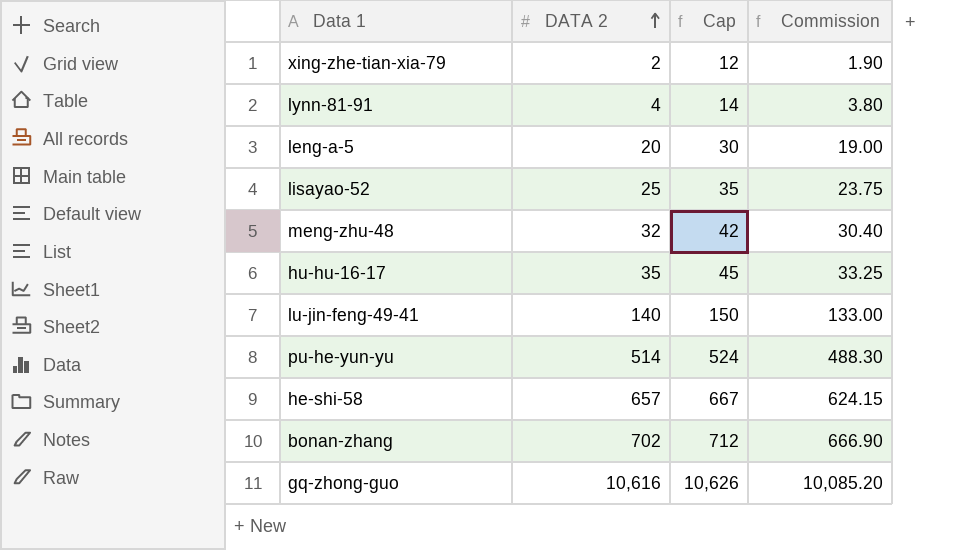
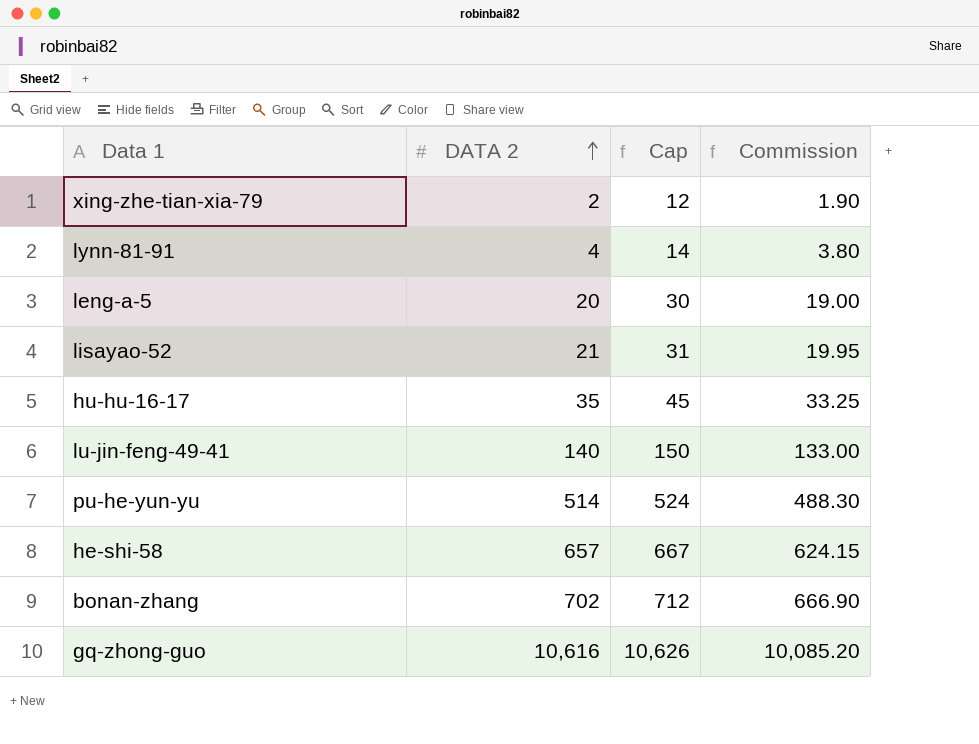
row meng-zhu-48: 32 | 42 | 30.40 -> none
lisayao-52 | DATA 2: 25 -> 21
lisayao-52 | Cap: 35 -> 31
lisayao-52 | Commission: 23.75 -> 19.95

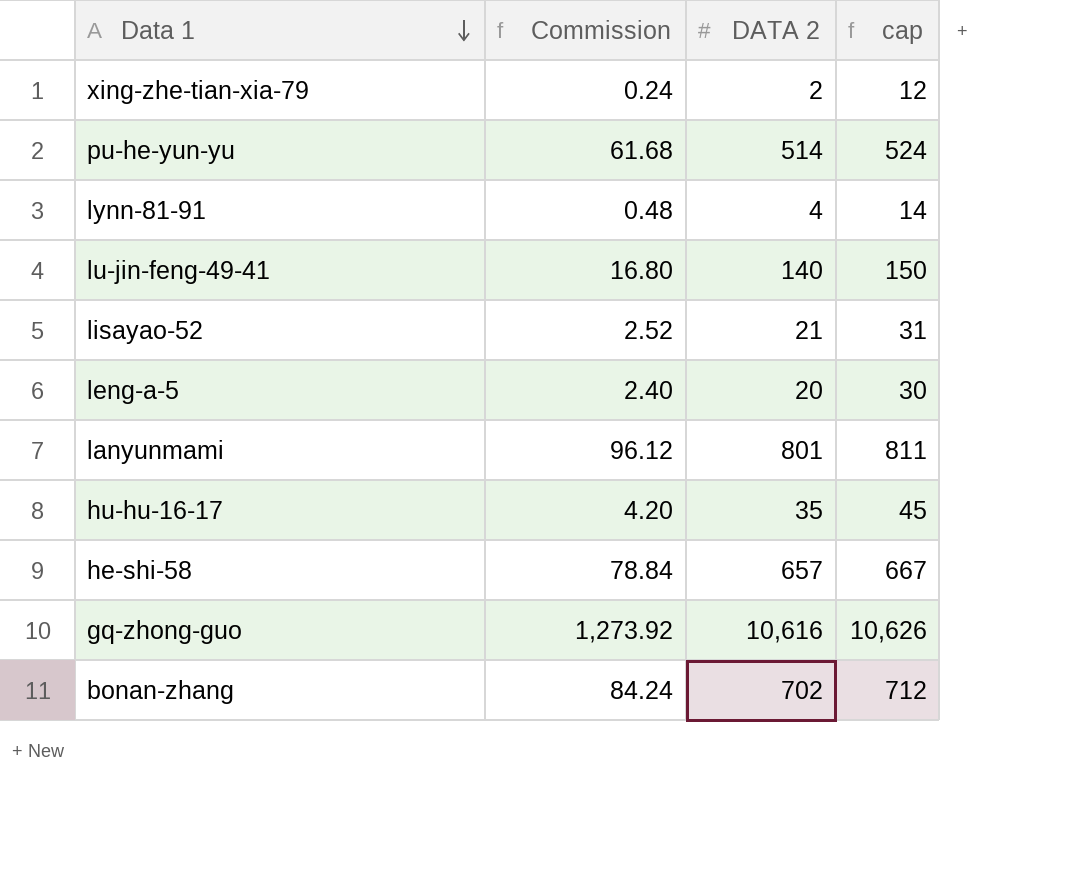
row order: DATA 2 ascending -> Data 1 descending
column Commission | formula: [DATA 2] * 0.95 -> [DATA 2] * 0.12
column Commission | position: 4 -> 2
column name: Cap -> cap
row lanyunmami: none -> 96.12 | 801 | 811

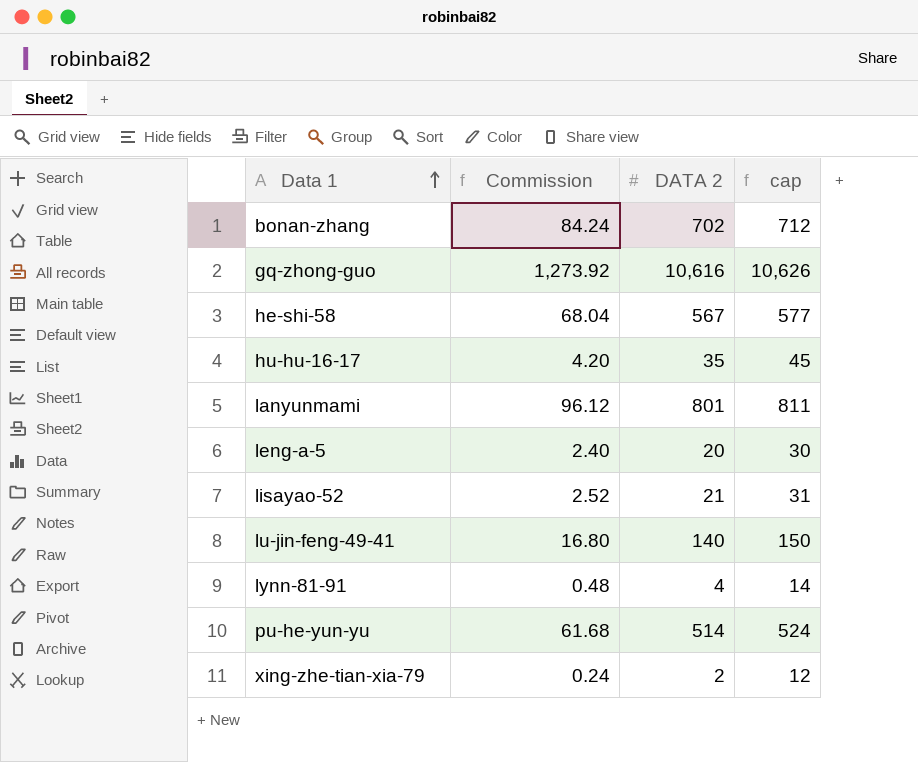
row order: Data 1 descending -> Data 1 ascending
he-shi-58 | Commission: 78.84 -> 68.04
he-shi-58 | DATA 2: 657 -> 567
he-shi-58 | cap: 667 -> 577

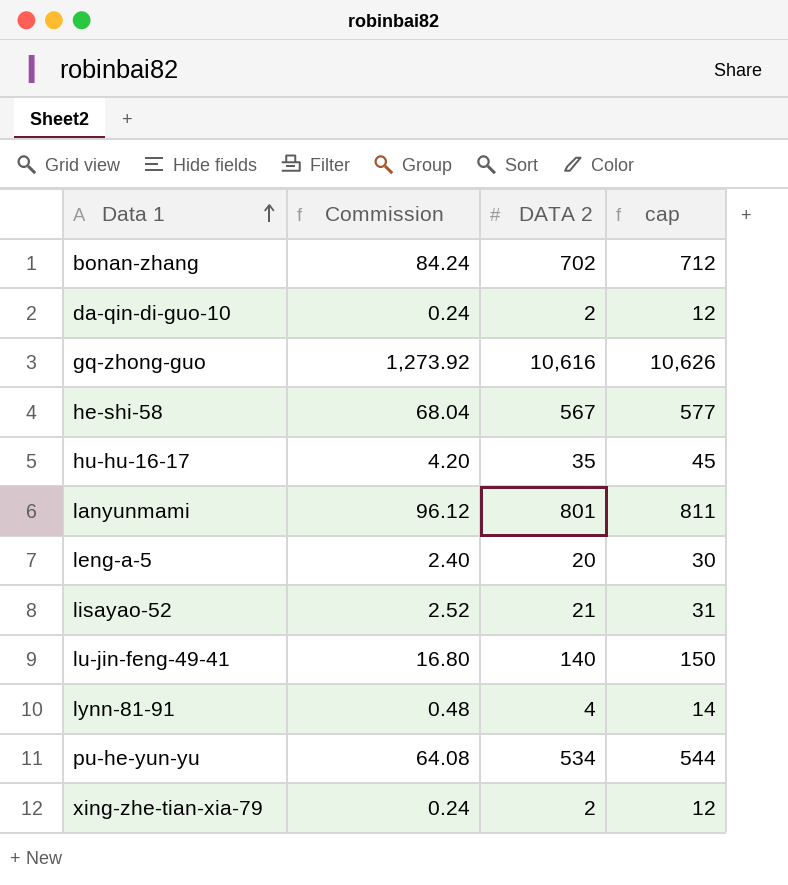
row da-qin-di-guo-10: none -> 0.24 | 2 | 12
pu-he-yun-yu | Commission: 61.68 -> 64.08
pu-he-yun-yu | DATA 2: 514 -> 534
pu-he-yun-yu | cap: 524 -> 544

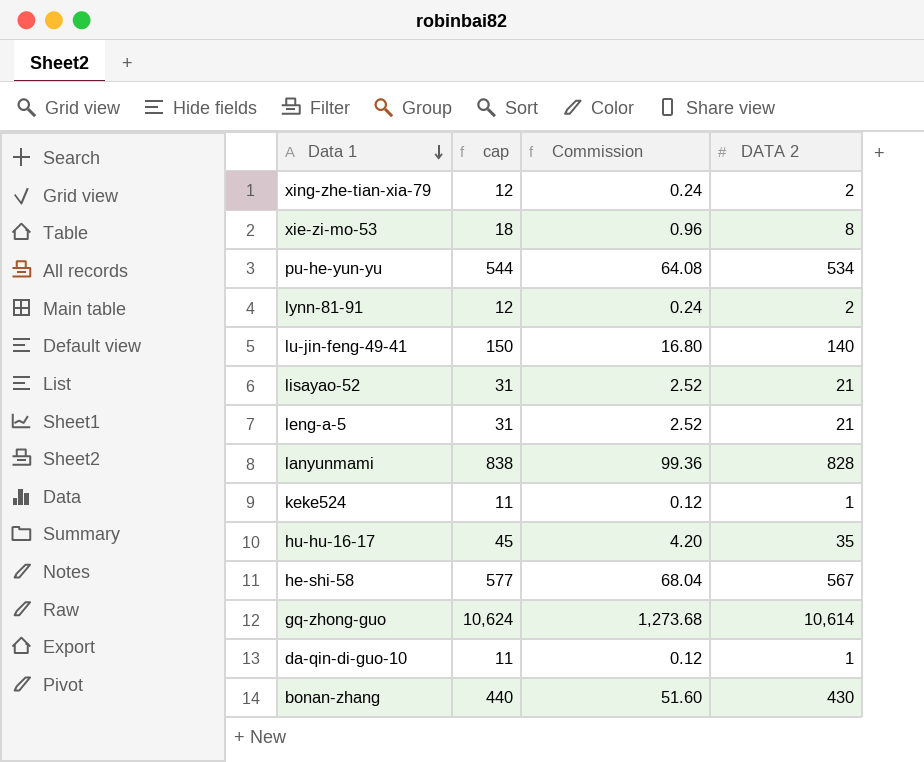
row order: Data 1 ascending -> Data 1 descending
column cap | position: 4 -> 2
row xie-zi-mo-53: none -> 18 | 0.96 | 8
lynn-81-91 | cap: 14 -> 12
lynn-81-91 | Commission: 0.48 -> 0.24
lynn-81-91 | DATA 2: 4 -> 2
leng-a-5 | cap: 30 -> 31
leng-a-5 | Commission: 2.40 -> 2.52
leng-a-5 | DATA 2: 20 -> 21
lanyunmami | cap: 811 -> 838
lanyunmami | Commission: 96.12 -> 99.36
lanyunmami | DATA 2: 801 -> 828
row keke524: none -> 11 | 0.12 | 1
gq-zhong-guo | cap: 10,626 -> 10,624
gq-zhong-guo | Commission: 1,273.92 -> 1,273.68
gq-zhong-guo | DATA 2: 10,616 -> 10,614
da-qin-di-guo-10 | cap: 12 -> 11
da-qin-di-guo-10 | Commission: 0.24 -> 0.12
da-qin-di-guo-10 | DATA 2: 2 -> 1
bonan-zhang | cap: 712 -> 440
bonan-zhang | Commission: 84.24 -> 51.60
bonan-zhang | DATA 2: 702 -> 430

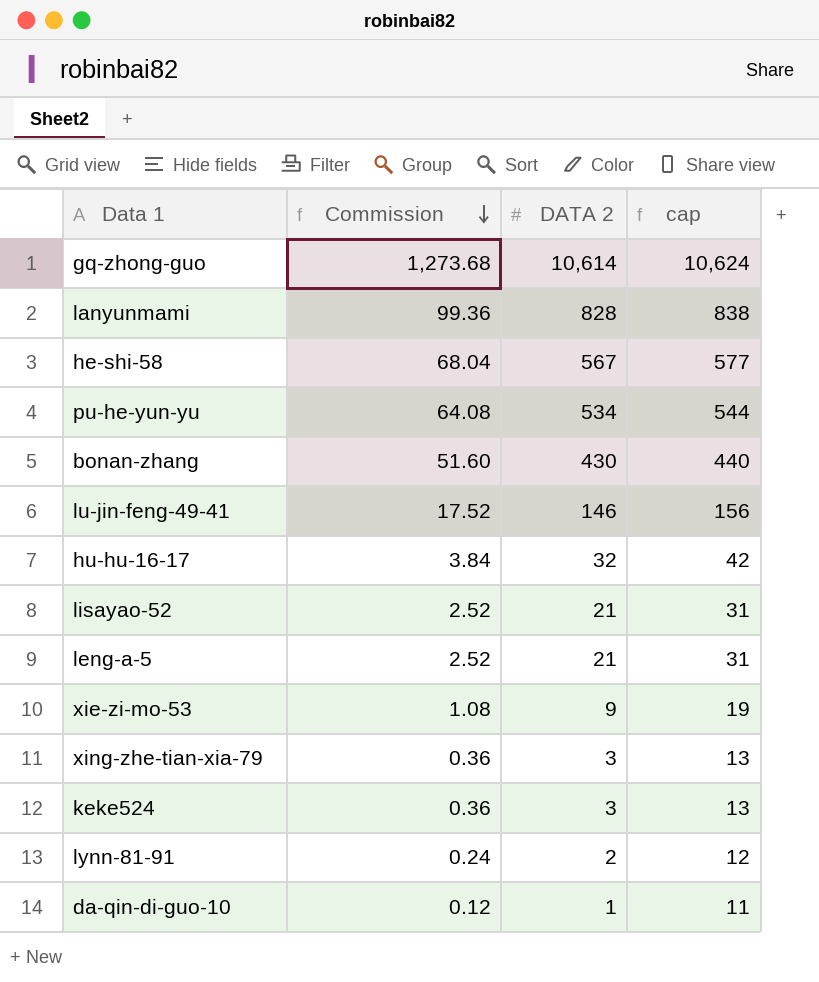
row order: Data 1 descending -> Commission descending
column cap | position: 2 -> 4
lu-jin-feng-49-41 | Commission: 16.80 -> 17.52
lu-jin-feng-49-41 | DATA 2: 140 -> 146
lu-jin-feng-49-41 | cap: 150 -> 156
hu-hu-16-17 | Commission: 4.20 -> 3.84
hu-hu-16-17 | DATA 2: 35 -> 32
hu-hu-16-17 | cap: 45 -> 42
xie-zi-mo-53 | Commission: 0.96 -> 1.08
xie-zi-mo-53 | DATA 2: 8 -> 9
xie-zi-mo-53 | cap: 18 -> 19
xing-zhe-tian-xia-79 | Commission: 0.24 -> 0.36
xing-zhe-tian-xia-79 | DATA 2: 2 -> 3
xing-zhe-tian-xia-79 | cap: 12 -> 13
keke524 | Commission: 0.12 -> 0.36
keke524 | DATA 2: 1 -> 3
keke524 | cap: 11 -> 13

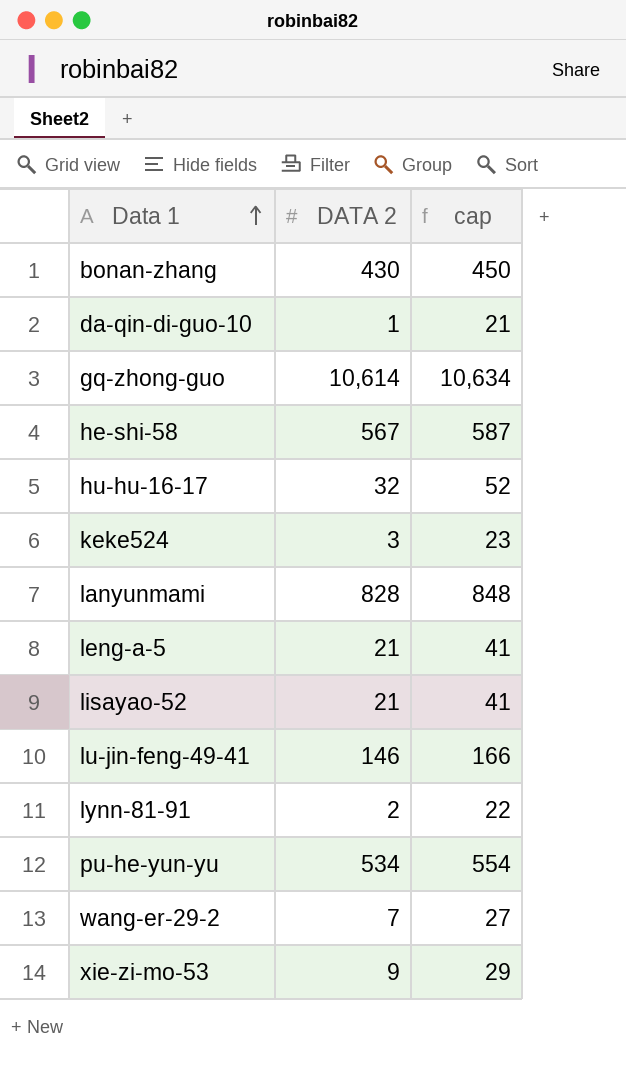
row order: Commission descending -> Data 1 ascending
column Commission | formula: [DATA 2] * 0.12 -> none
column cap | formula: [DATA 2] + 10 -> [DATA 2] + 20
row xing-zhe-tian-xia-79: 0.36 | 3 | 13 -> none
row wang-er-29-2: none -> 7 | 27

